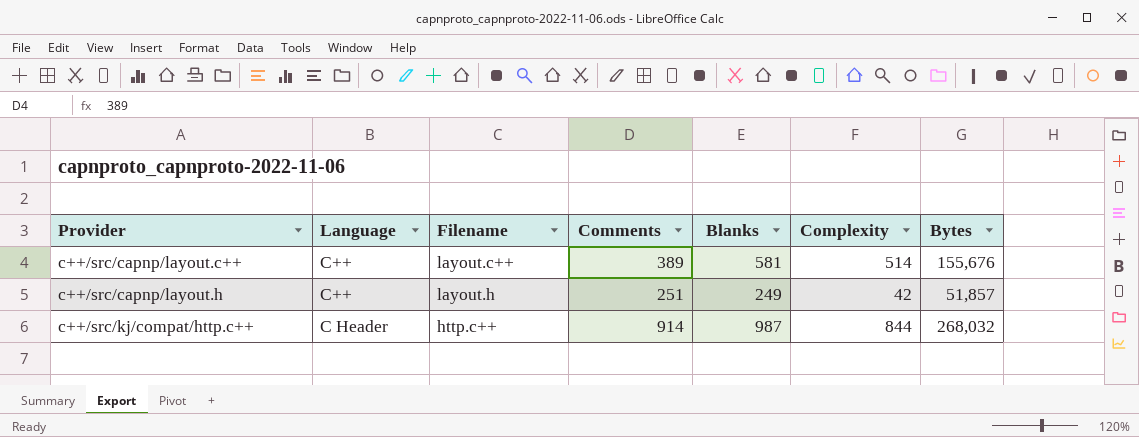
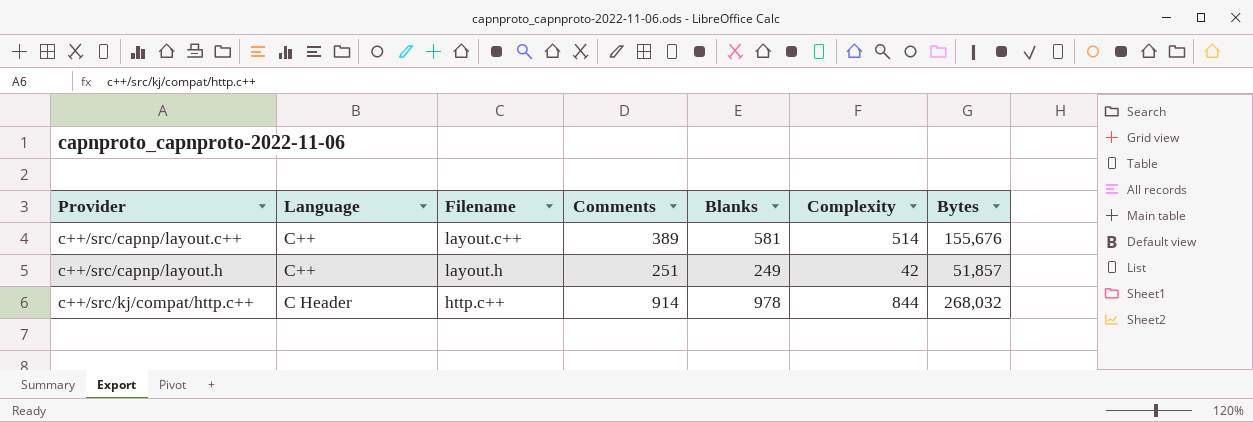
c++/src/kj/compat/http.c++ | Blanks: 987 -> 978

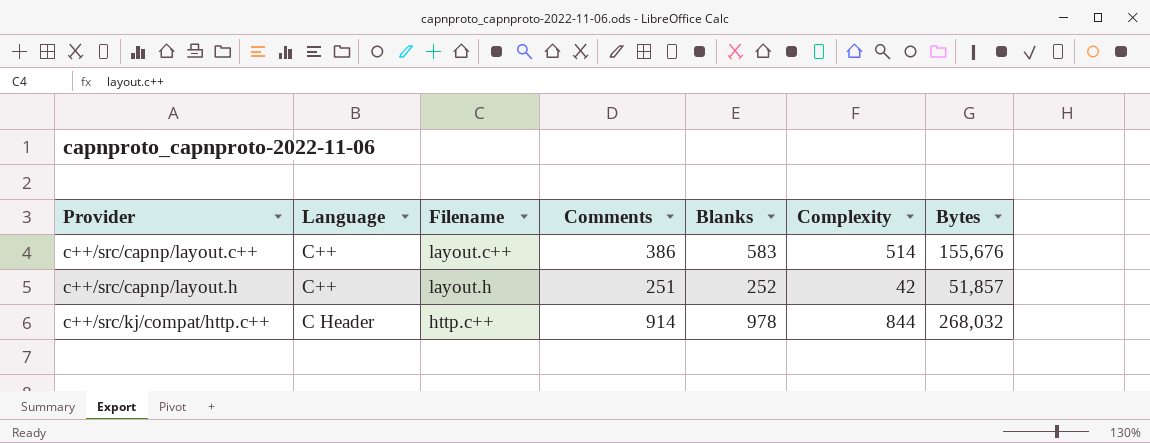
c++/src/capnp/layout.c++ | Comments: 389 -> 386
c++/src/capnp/layout.c++ | Blanks: 581 -> 583
c++/src/capnp/layout.h | Blanks: 249 -> 252

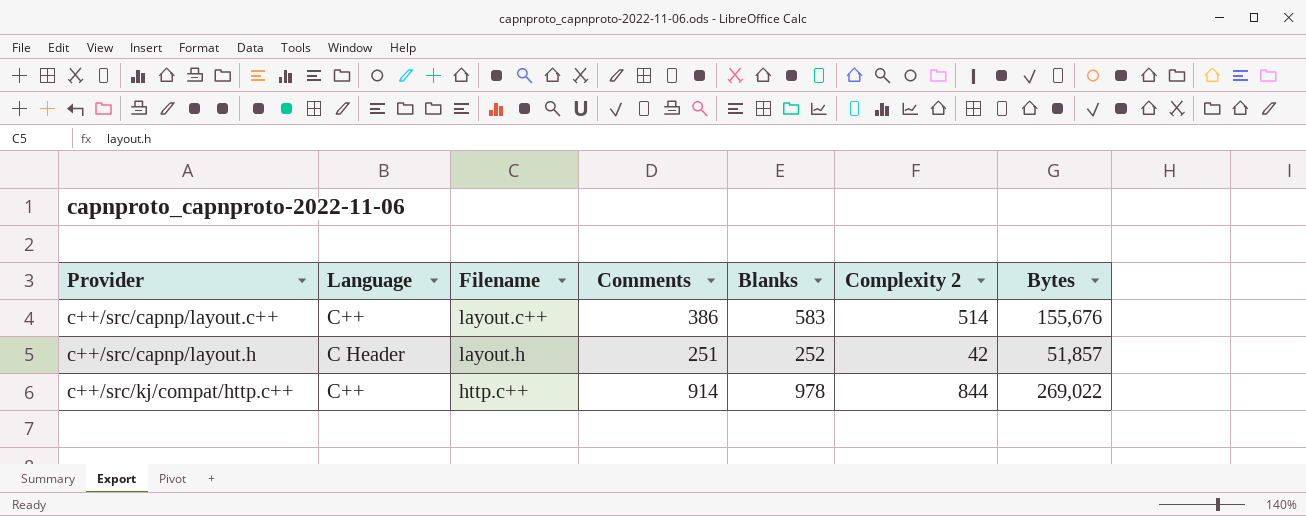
column name: Complexity -> Complexity 2
c++/src/capnp/layout.h | Language: C++ -> C Header
c++/src/kj/compat/http.c++ | Language: C Header -> C++
c++/src/kj/compat/http.c++ | Bytes: 268,032 -> 269,022

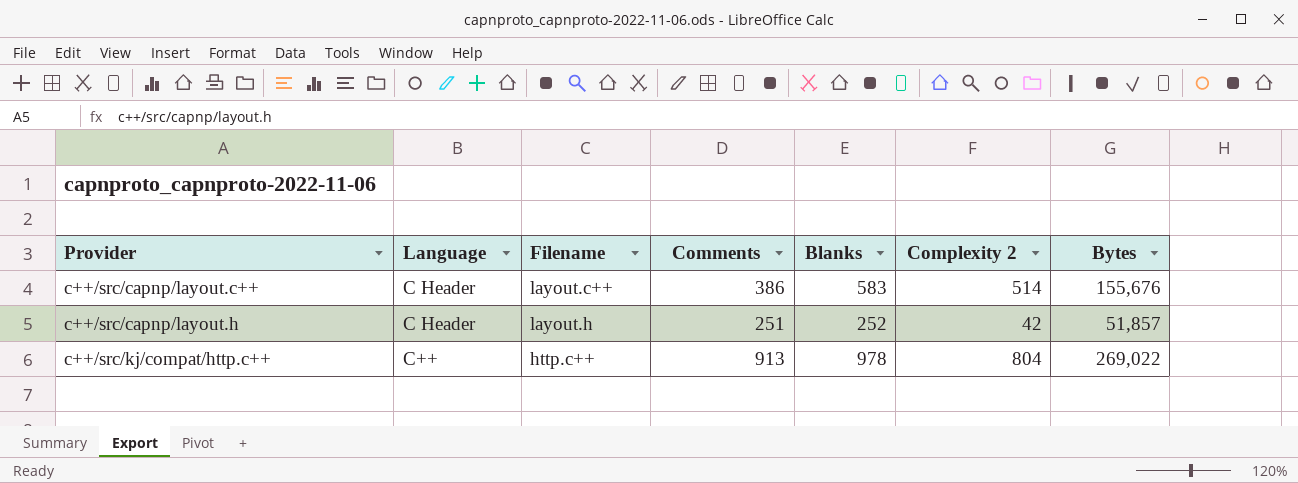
c++/src/capnp/layout.c++ | Language: C++ -> C Header
c++/src/kj/compat/http.c++ | Comments: 914 -> 913
c++/src/kj/compat/http.c++ | Complexity 2: 844 -> 804

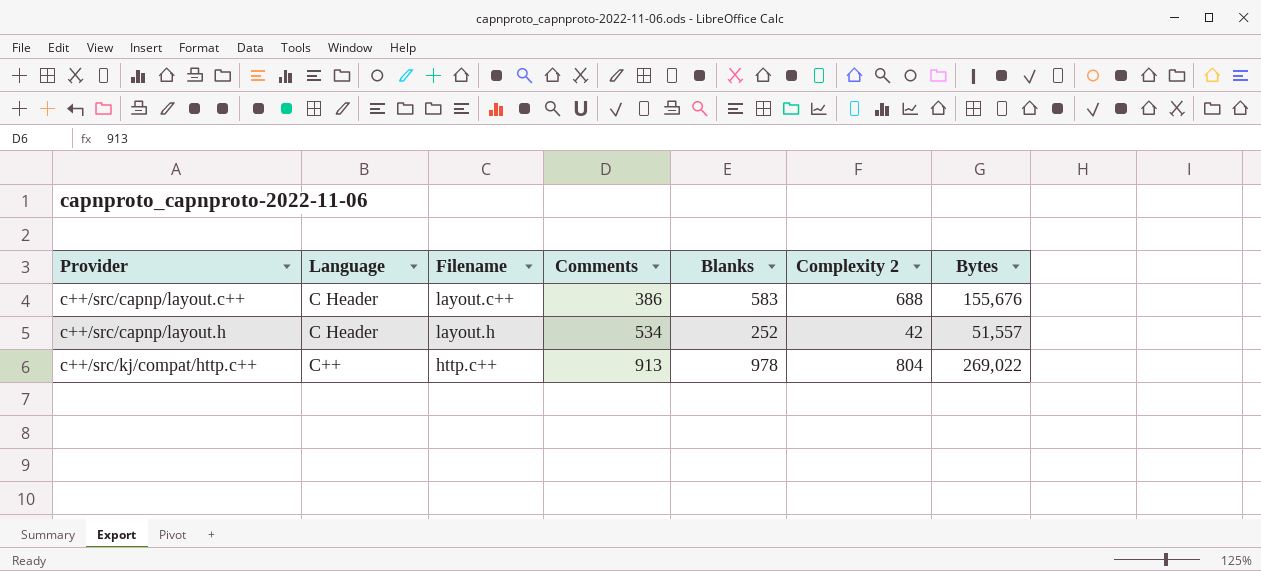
c++/src/capnp/layout.c++ | Complexity 2: 514 -> 688
c++/src/capnp/layout.h | Comments: 251 -> 534
c++/src/capnp/layout.h | Bytes: 51,857 -> 51,557

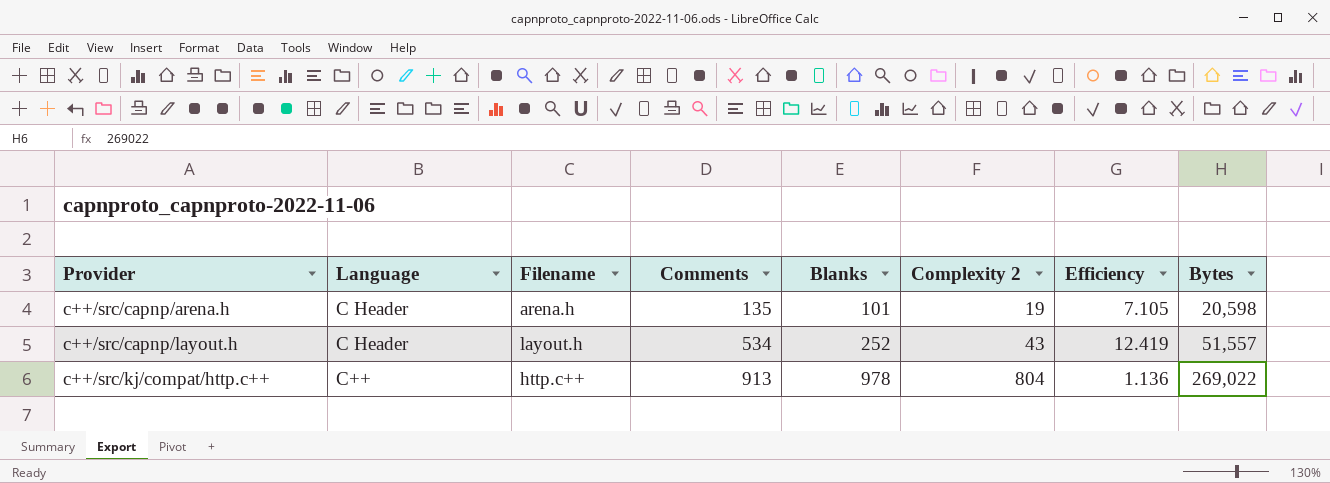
column Efficiency | formula: none -> [Comments] / [Complexity 2]
row c++/src/capnp/layout.c++: C Header | layout.c++ | 386 | 583 | 688 | 155,676 -> none
row c++/src/capnp/arena.h: none -> C Header | arena.h | 135 | 101 | 19 | 7.105 | 20,598
c++/src/capnp/layout.h | Complexity 2: 42 -> 43

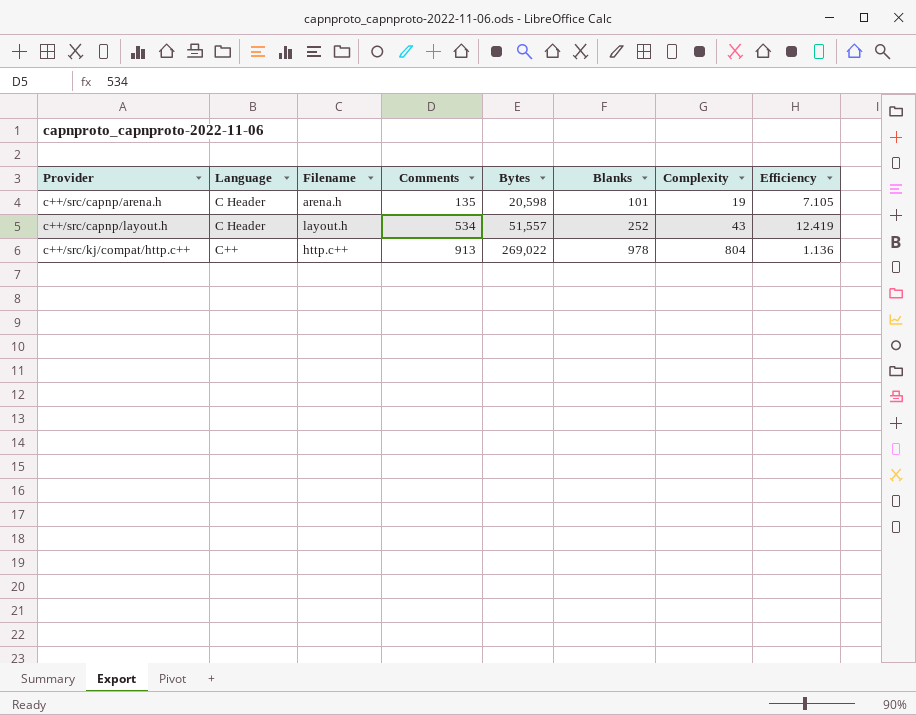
column Bytes | position: 8 -> 5
column name: Complexity 2 -> Complexity

